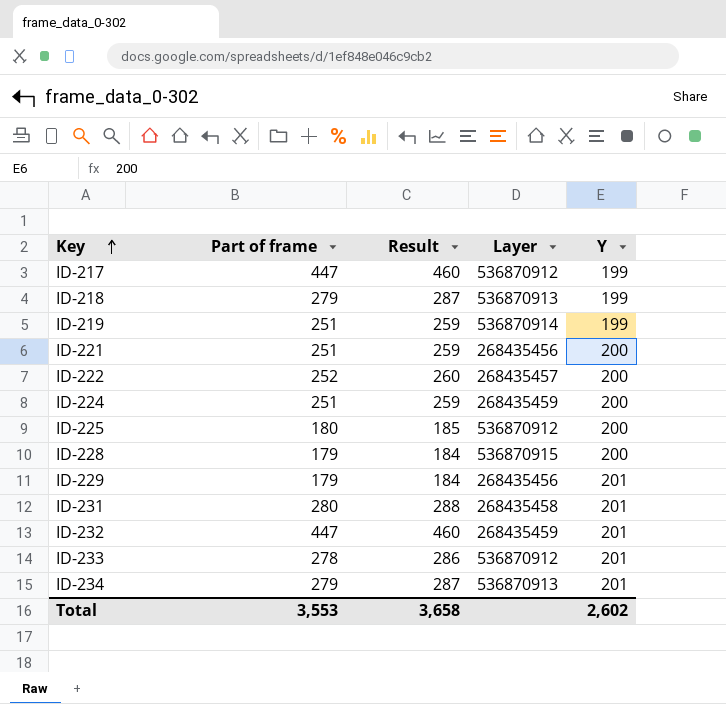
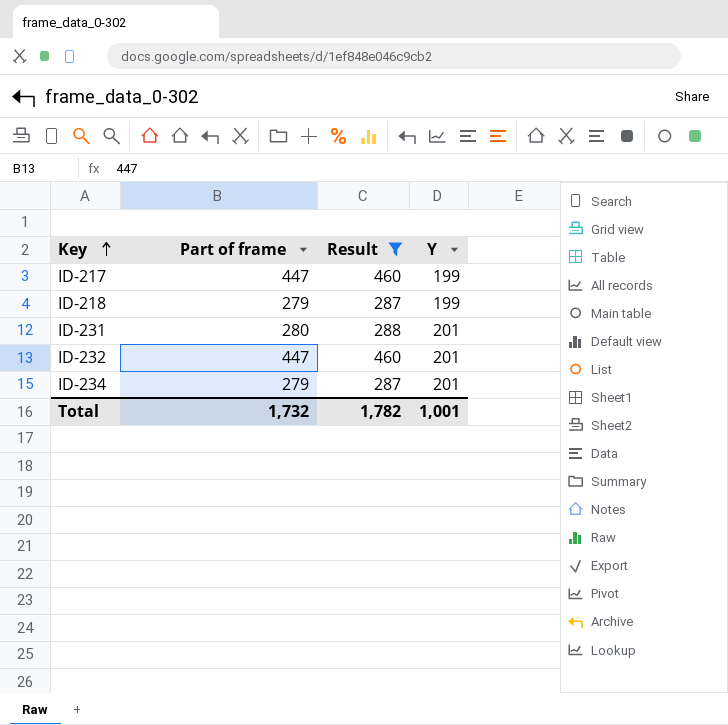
filter: none -> Result >= 287
column Layer | position: 4 -> none
Total | Part of frame: 3,553 -> 1,732
Total | Result: 3,658 -> 1,782
Total | Y: 2,602 -> 1,001

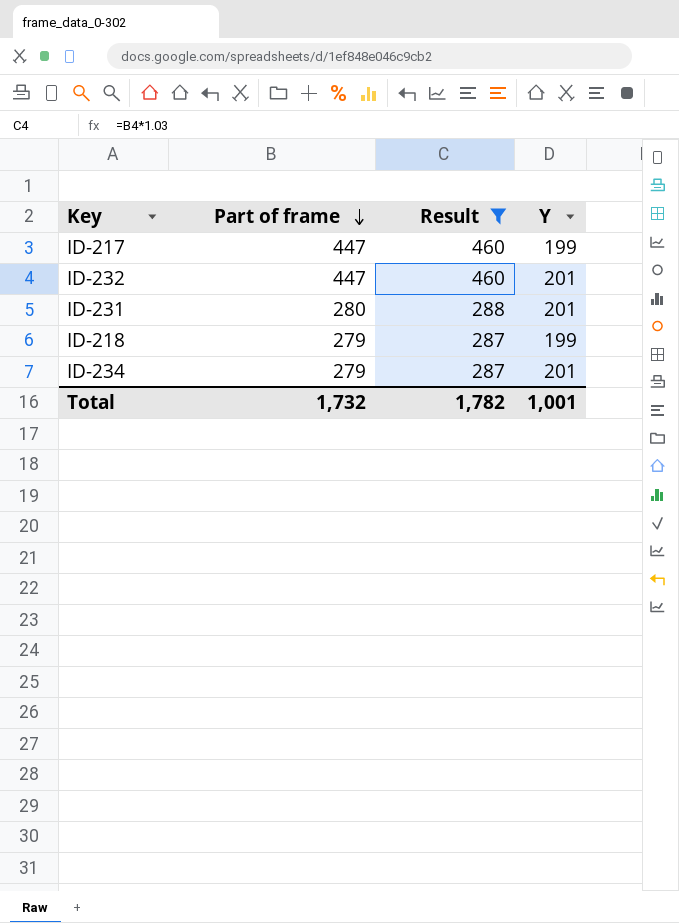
row order: Key ascending -> Part of frame descending

